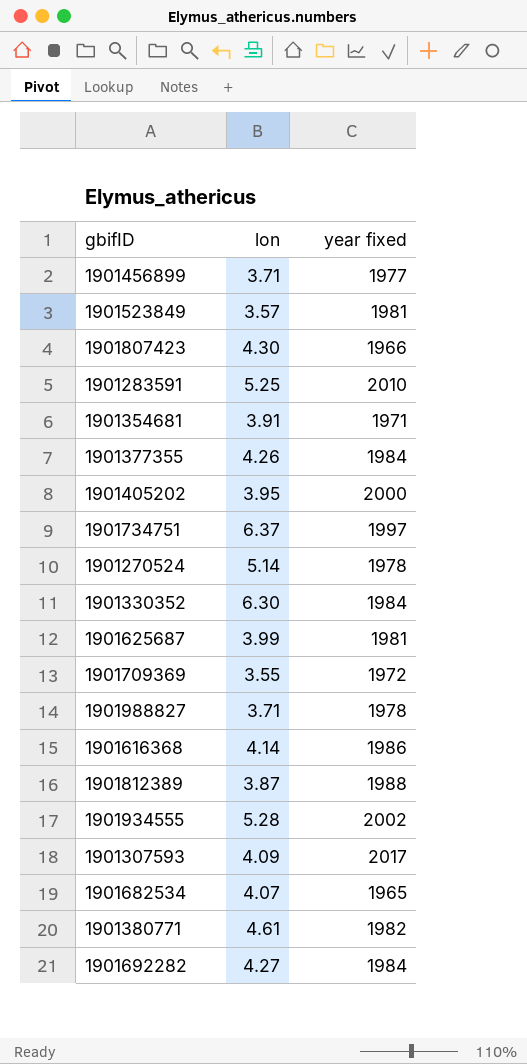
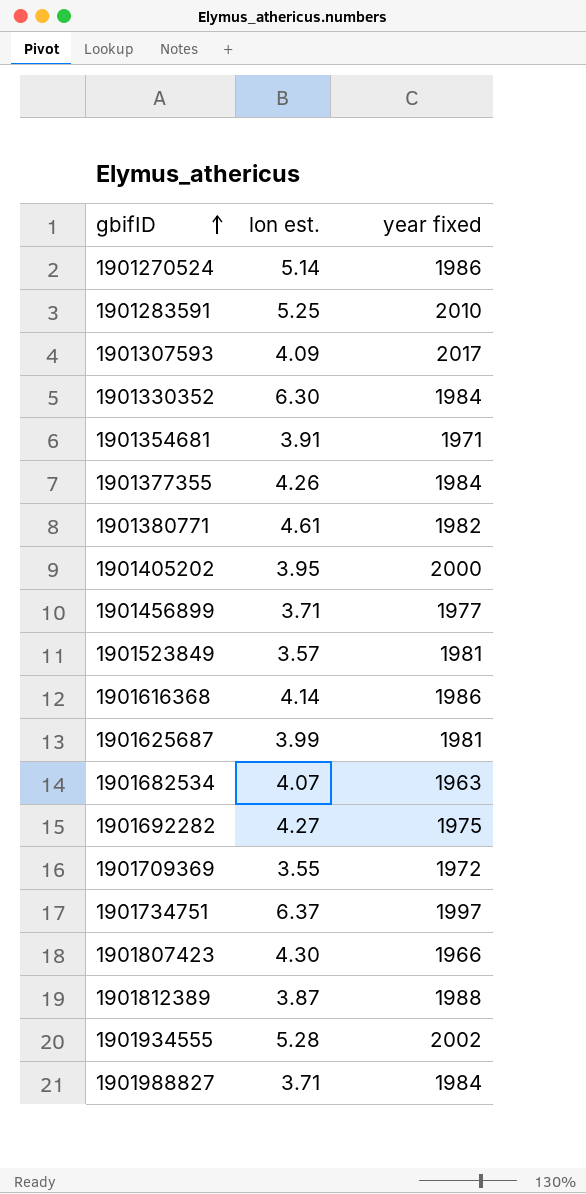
row order: none -> gbifID ascending
column name: lon -> lon est.
1901270524 | year fixed: 1978 -> 1986
1901682534 | year fixed: 1965 -> 1963
1901692282 | year fixed: 1984 -> 1975
1901988827 | year fixed: 1978 -> 1984

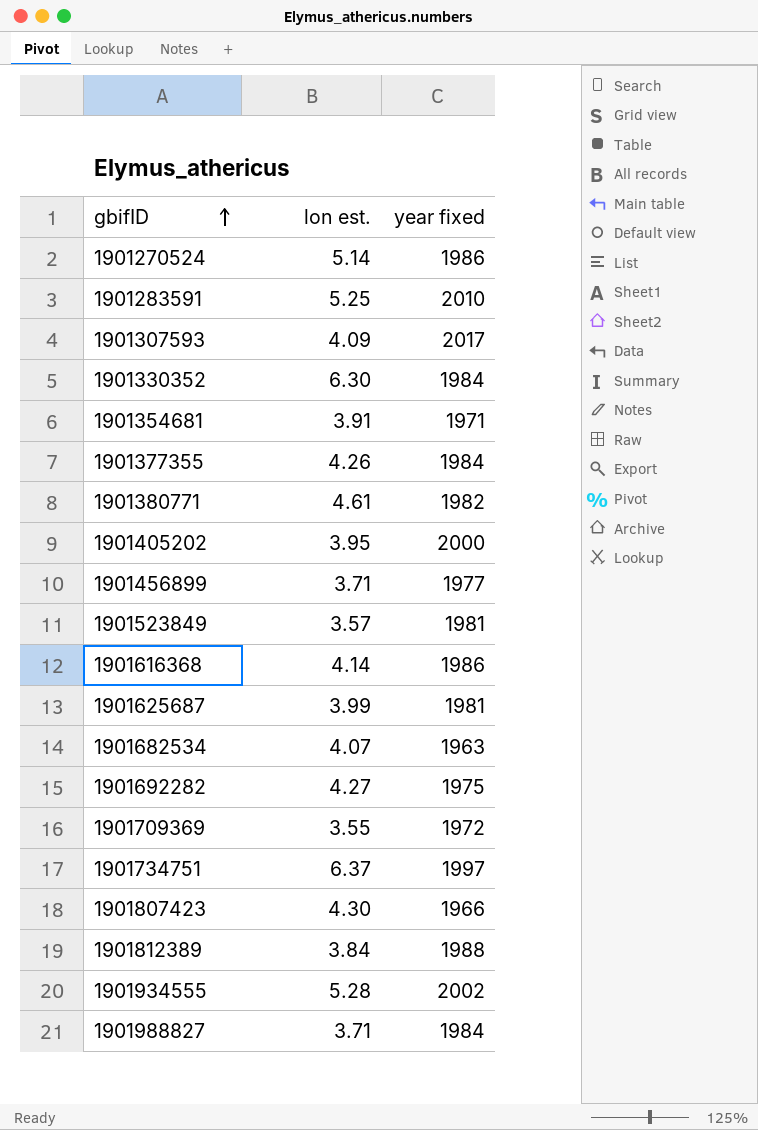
1901812389 | lon est.: 3.87 -> 3.84

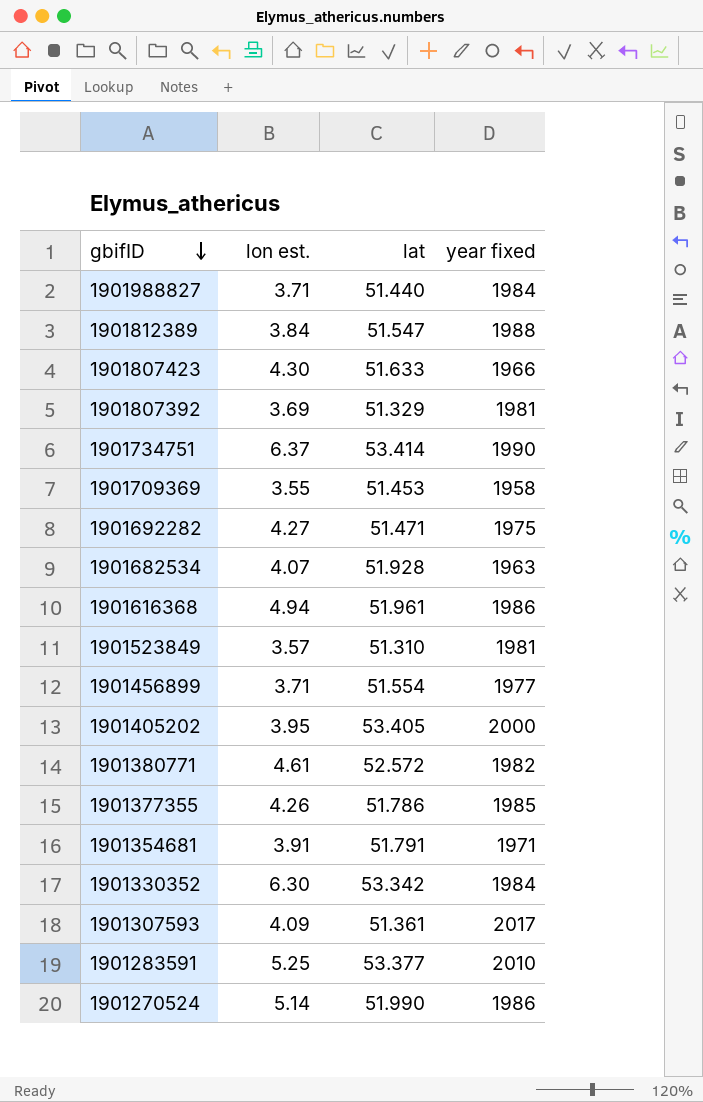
row order: gbifID ascending -> gbifID descending
column lat | position: none -> 3
row 1901625687: 3.99 | 1981 -> none
row 1901934555: 5.28 | 2002 -> none
row 1901807392: none -> 3.69 | 51.329 | 1981
1901734751 | year fixed: 1997 -> 1990
1901709369 | year fixed: 1972 -> 1958
1901616368 | lon est.: 4.14 -> 4.94
1901377355 | year fixed: 1984 -> 1985

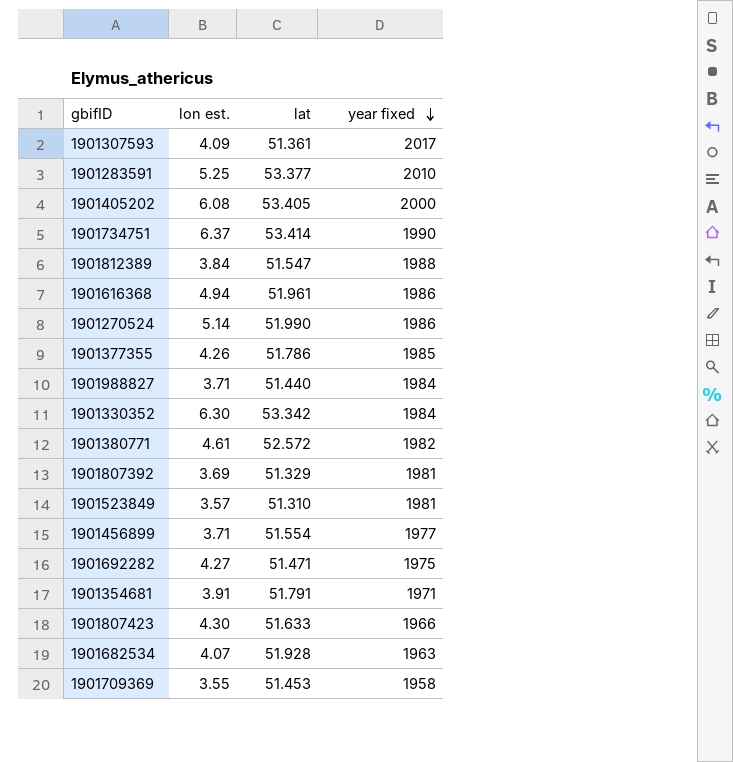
row order: gbifID descending -> year fixed descending
1901405202 | lon est.: 3.95 -> 6.08

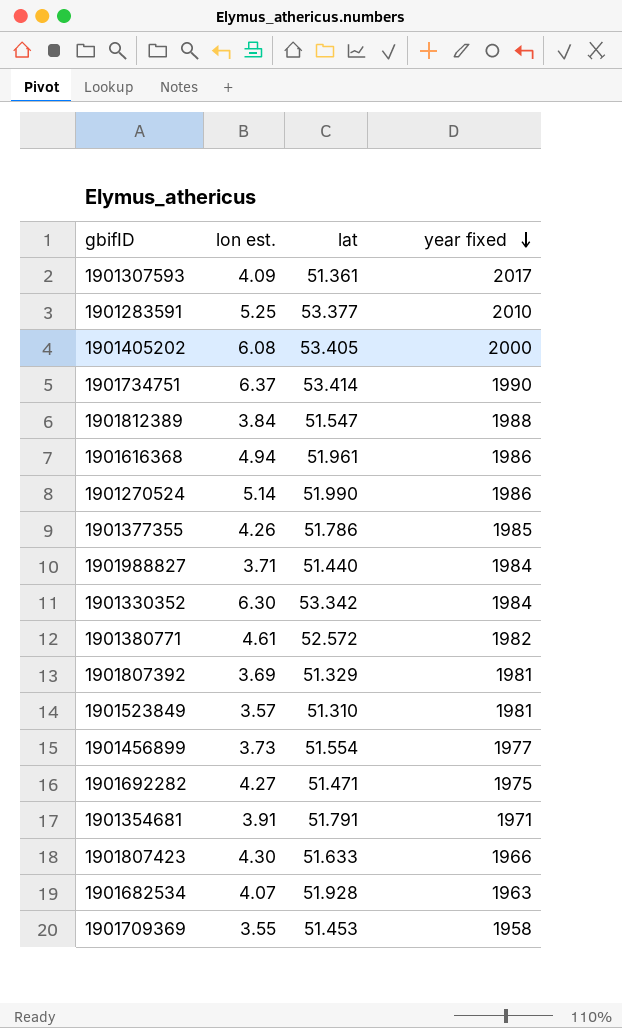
1901456899 | lon est.: 3.71 -> 3.73

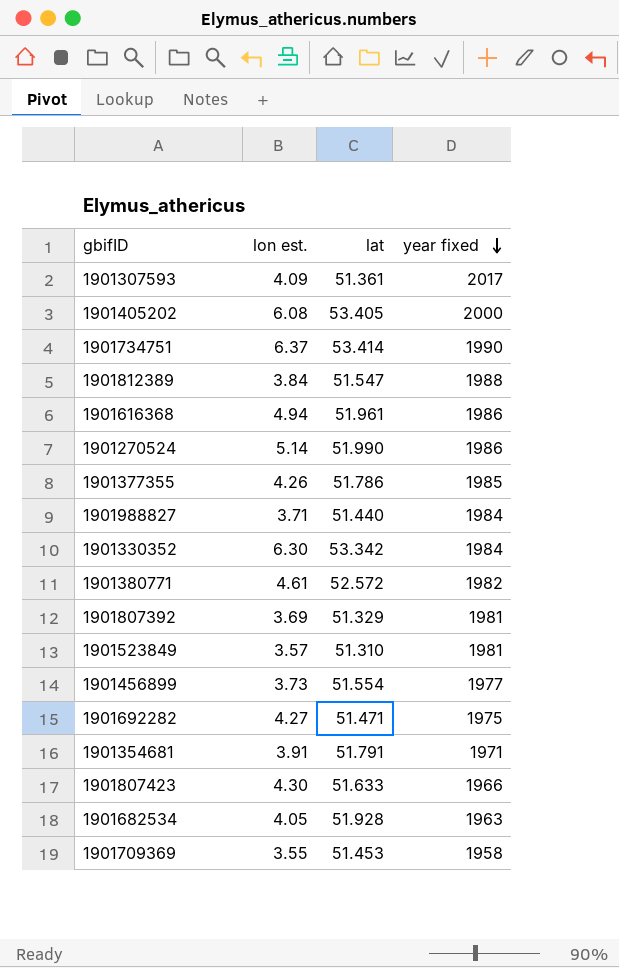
row 1901283591: 5.25 | 53.377 | 2010 -> none
1901682534 | lon est.: 4.07 -> 4.05

